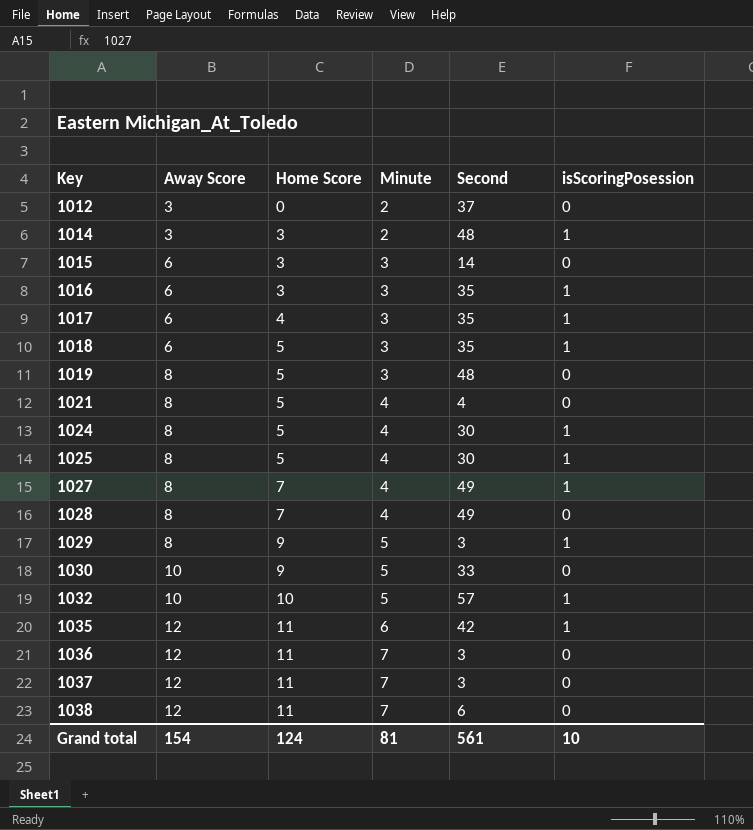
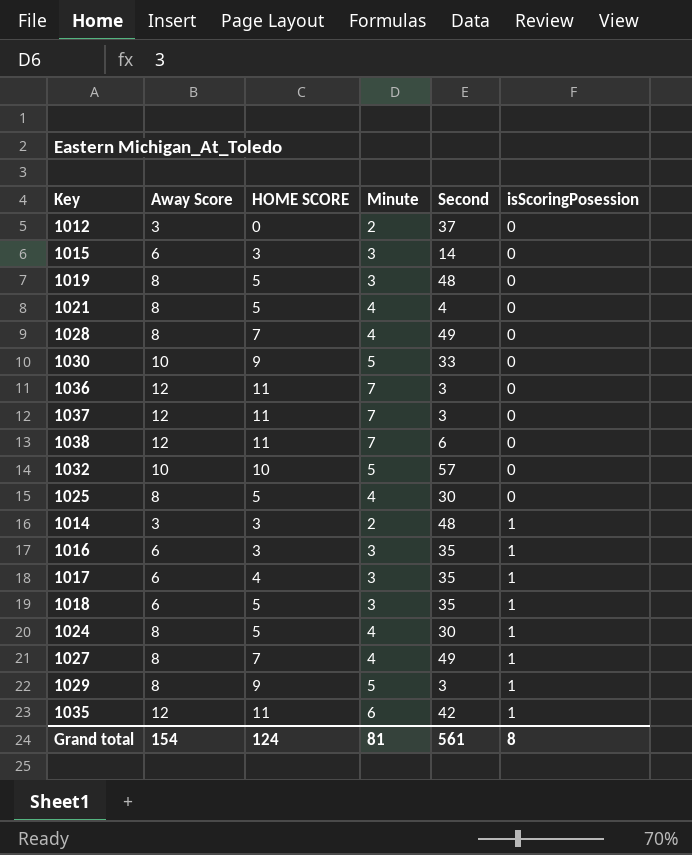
row order: Key ascending -> isScoringPosession ascending
column name: Home Score -> HOME SCORE
1032 | isScoringPosession: 1 -> 0
1025 | isScoringPosession: 1 -> 0
Grand total | isScoringPosession: 10 -> 8

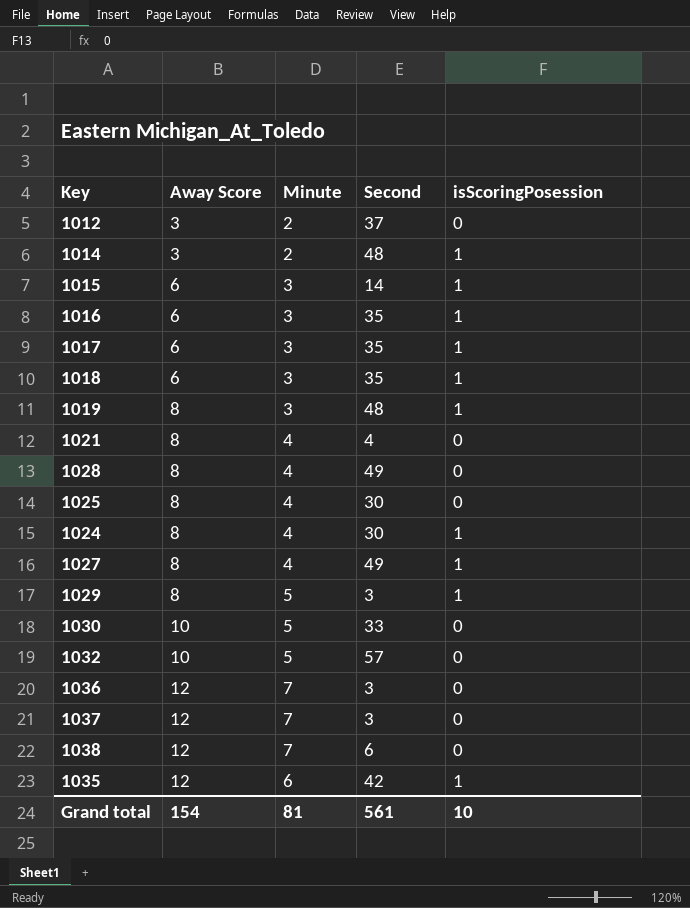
row order: isScoringPosession ascending -> Away Score ascending
column HOME SCORE | position: 3 -> none
1015 | isScoringPosession: 0 -> 1
1019 | isScoringPosession: 0 -> 1
Grand total | isScoringPosession: 8 -> 10

